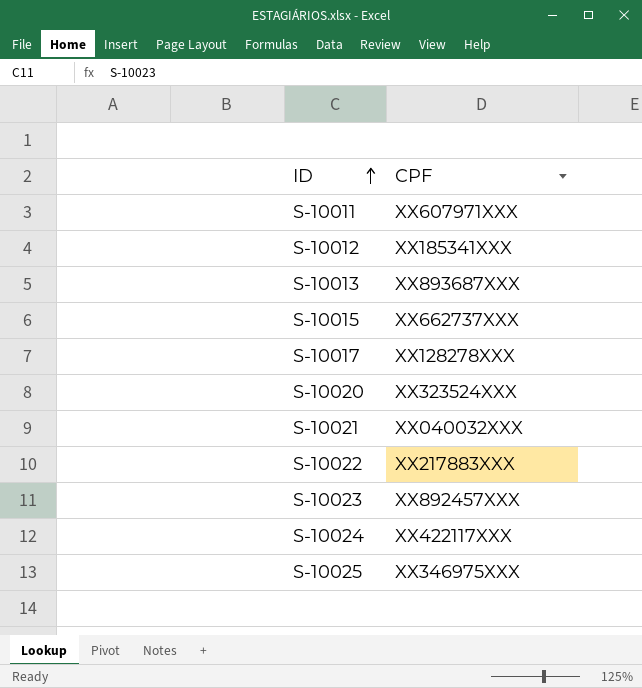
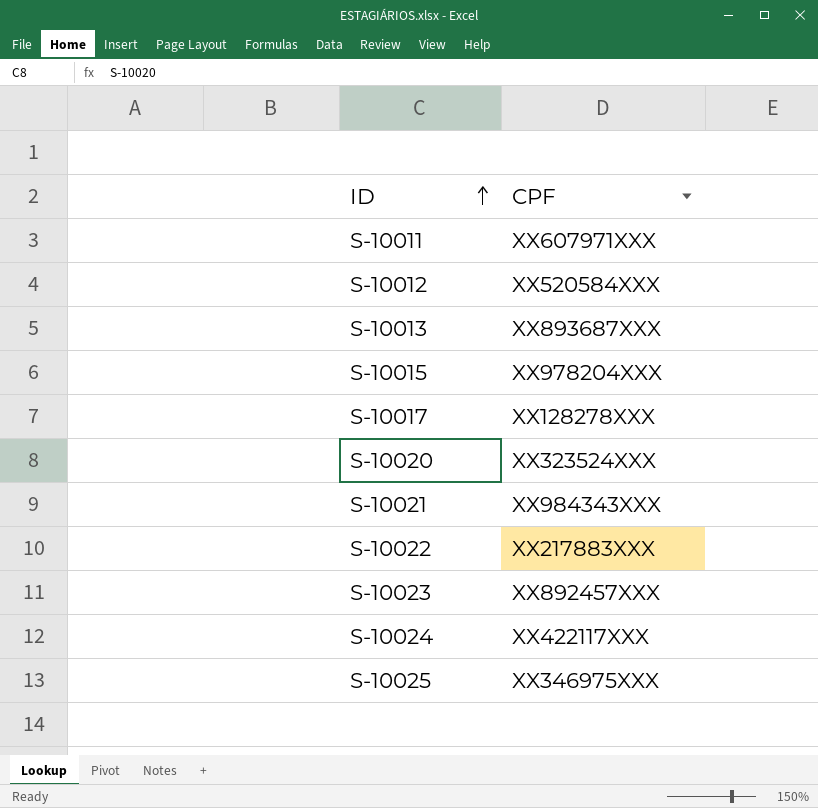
S-10012 | CPF: XX185341XXX -> XX520584XXX
S-10015 | CPF: XX662737XXX -> XX978204XXX
S-10021 | CPF: XX040032XXX -> XX984343XXX

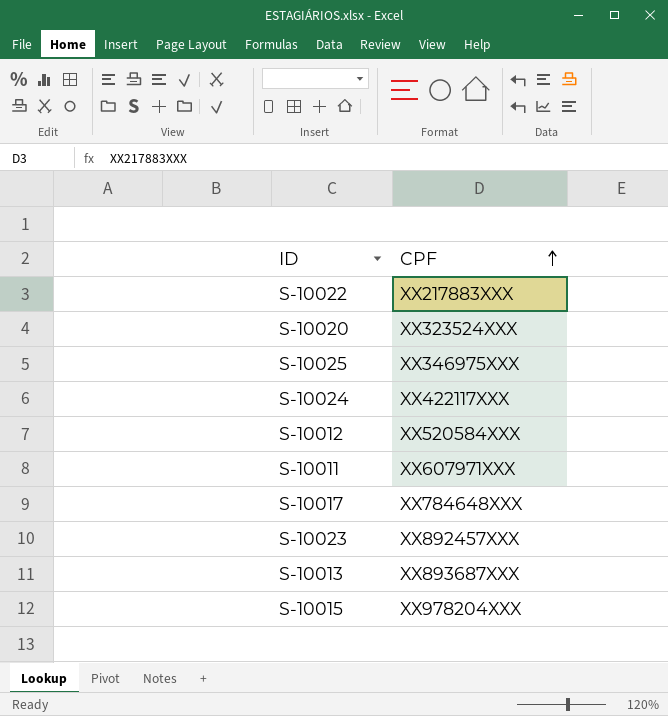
row order: ID ascending -> CPF ascending
row S-10021: XX984343XXX -> none
S-10017 | CPF: XX128278XXX -> XX784648XXX

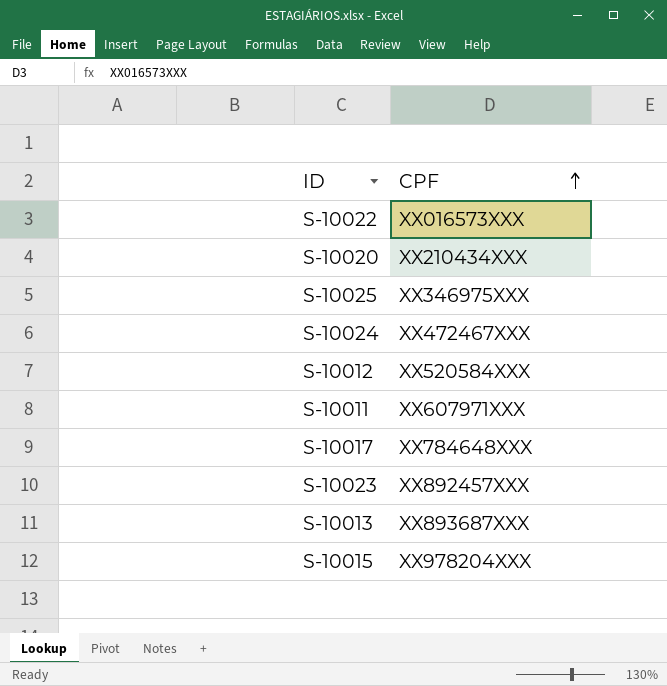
S-10022 | CPF: XX217883XXX -> XX016573XXX
S-10020 | CPF: XX323524XXX -> XX210434XXX
S-10024 | CPF: XX422117XXX -> XX472467XXX

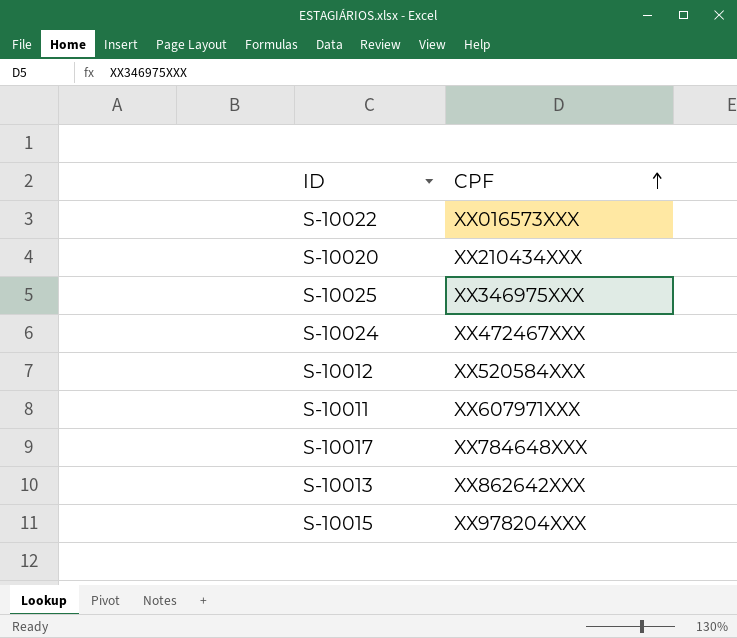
row S-10023: XX892457XXX -> none
S-10013 | CPF: XX893687XXX -> XX862642XXX

